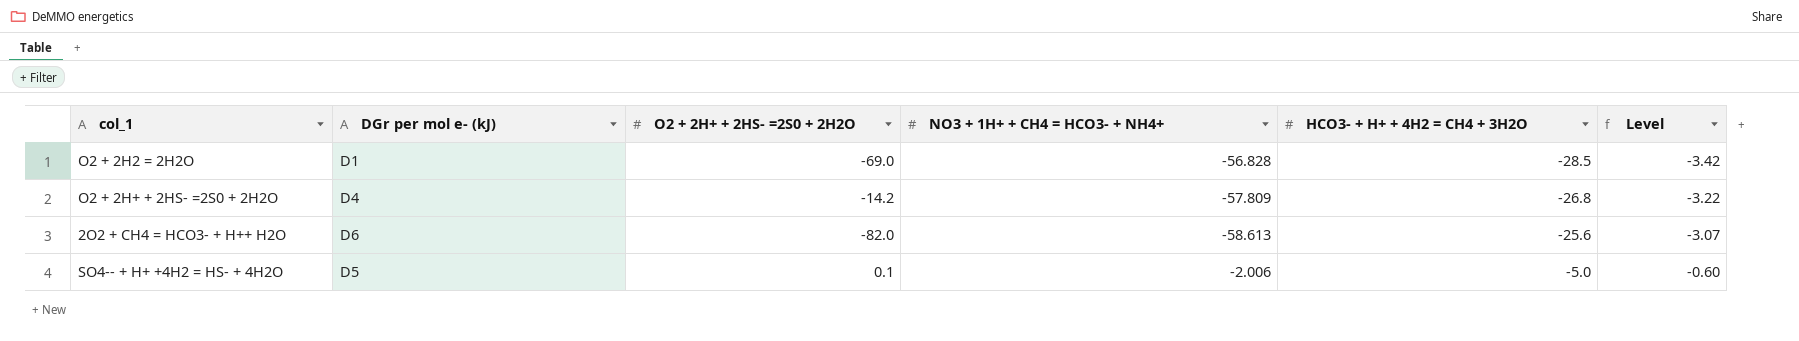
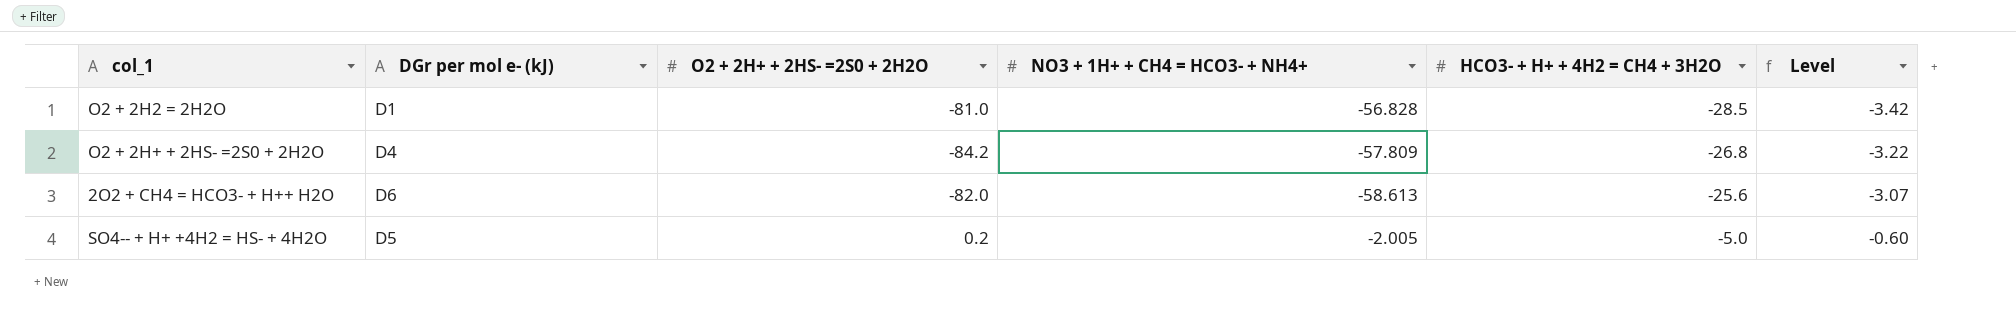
O2 + 2H2 = 2H2O | O2 + 2H+ + 2HS- =2S0 + 2H2O: -69.0 -> -81.0
O2 + 2H+ + 2HS- =2S0 + 2H2O | O2 + 2H+ + 2HS- =2S0 + 2H2O: -14.2 -> -84.2
SO4-- + H+ +4H2 = HS- + 4H2O | O2 + 2H+ + 2HS- =2S0 + 2H2O: 0.1 -> 0.2
SO4-- + H+ +4H2 = HS- + 4H2O | NO3 + 1H+ + CH4 = HCO3- + NH4+: -2.006 -> -2.005

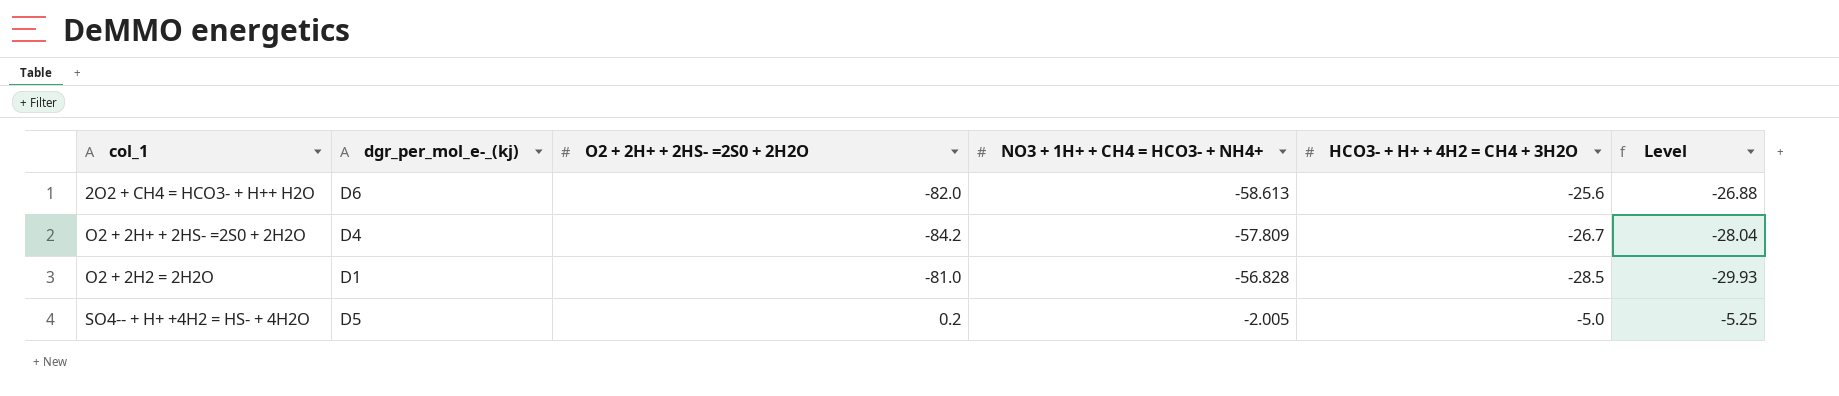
row order: HCO3- + H+ + 4H2 = CH4 + 3H2O ascending -> NO3 + 1H+ + CH4 = HCO3- + NH4+ ascending
column name: DGr per mol e- (kJ) -> dgr_per_mol_e-_(kj)
column Level | formula: [HCO3- + H+ + 4H2 = CH4 + 3H2O] * 0.12 -> [HCO3- + H+ + 4H2 = CH4 + 3H2O] * 1.05
O2 + 2H+ + 2HS- =2S0 + 2H2O | HCO3- + H+ + 4H2 = CH4 + 3H2O: -26.8 -> -26.7

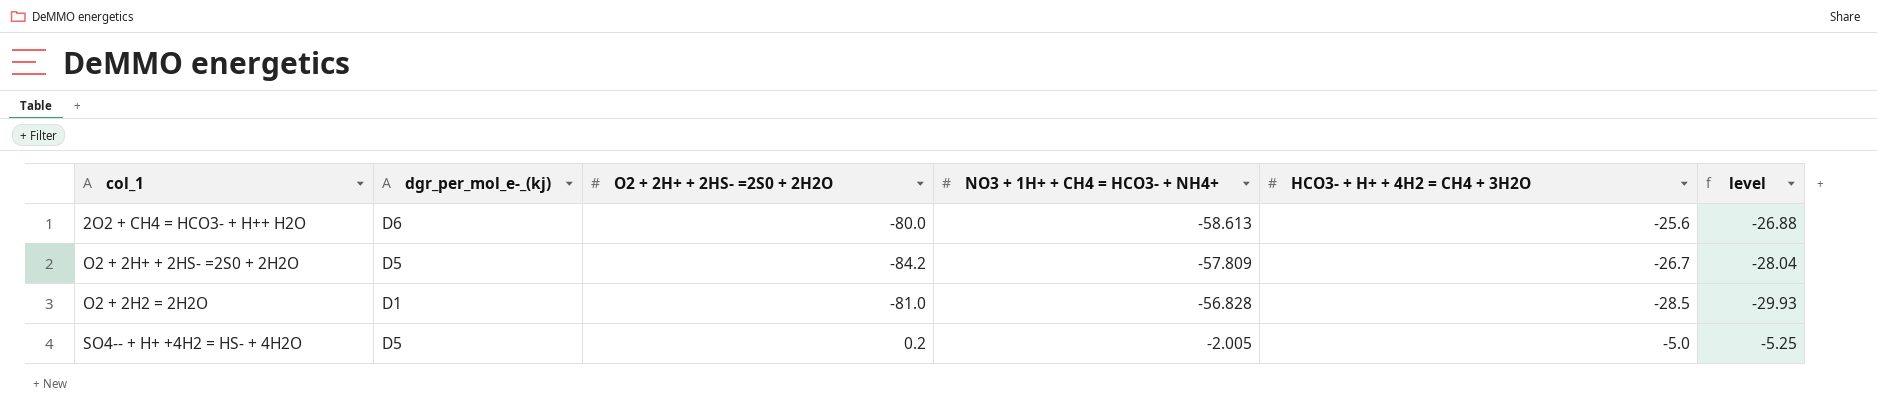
column name: Level -> level
2O2 + CH4 = HCO3- + H++ H2O | O2 + 2H+ + 2HS- =2S0 + 2H2O: -82.0 -> -80.0
O2 + 2H+ + 2HS- =2S0 + 2H2O | dgr_per_mol_e-_(kj): D4 -> D5

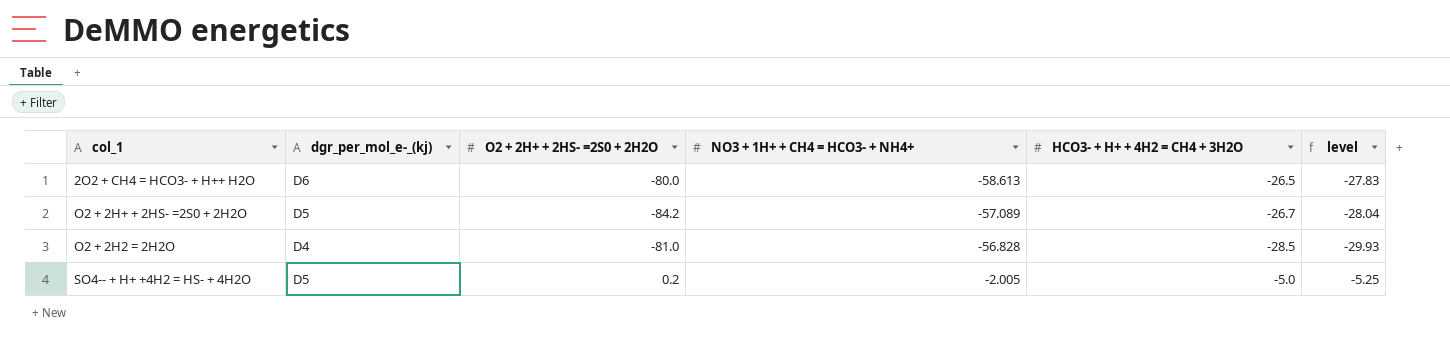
2O2 + CH4 = HCO3- + H++ H2O | HCO3- + H+ + 4H2 = CH4 + 3H2O: -25.6 -> -26.5
2O2 + CH4 = HCO3- + H++ H2O | level: -26.88 -> -27.83
O2 + 2H+ + 2HS- =2S0 + 2H2O | NO3 + 1H+ + CH4 = HCO3- + NH4+: -57.809 -> -57.089
O2 + 2H2 = 2H2O | dgr_per_mol_e-_(kj): D1 -> D4

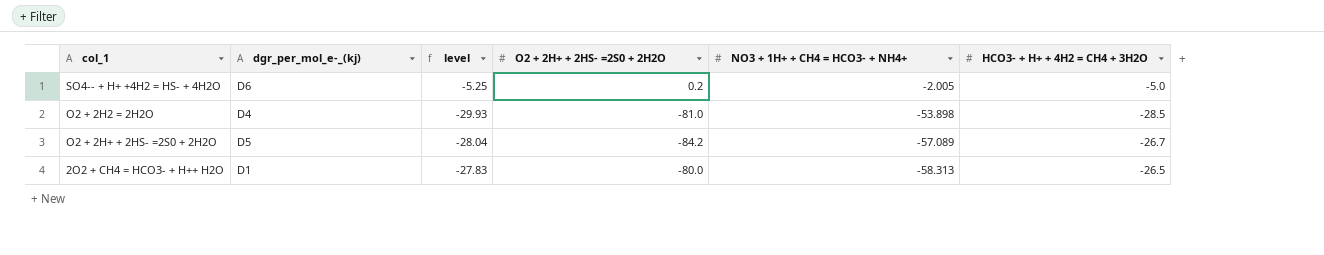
row order: NO3 + 1H+ + CH4 = HCO3- + NH4+ ascending -> NO3 + 1H+ + CH4 = HCO3- + NH4+ descending
column level | position: 6 -> 3
SO4-- + H+ +4H2 = HS- + 4H2O | dgr_per_mol_e-_(kj): D5 -> D6
O2 + 2H2 = 2H2O | NO3 + 1H+ + CH4 = HCO3- + NH4+: -56.828 -> -53.898
2O2 + CH4 = HCO3- + H++ H2O | dgr_per_mol_e-_(kj): D6 -> D1
2O2 + CH4 = HCO3- + H++ H2O | NO3 + 1H+ + CH4 = HCO3- + NH4+: -58.613 -> -58.313

